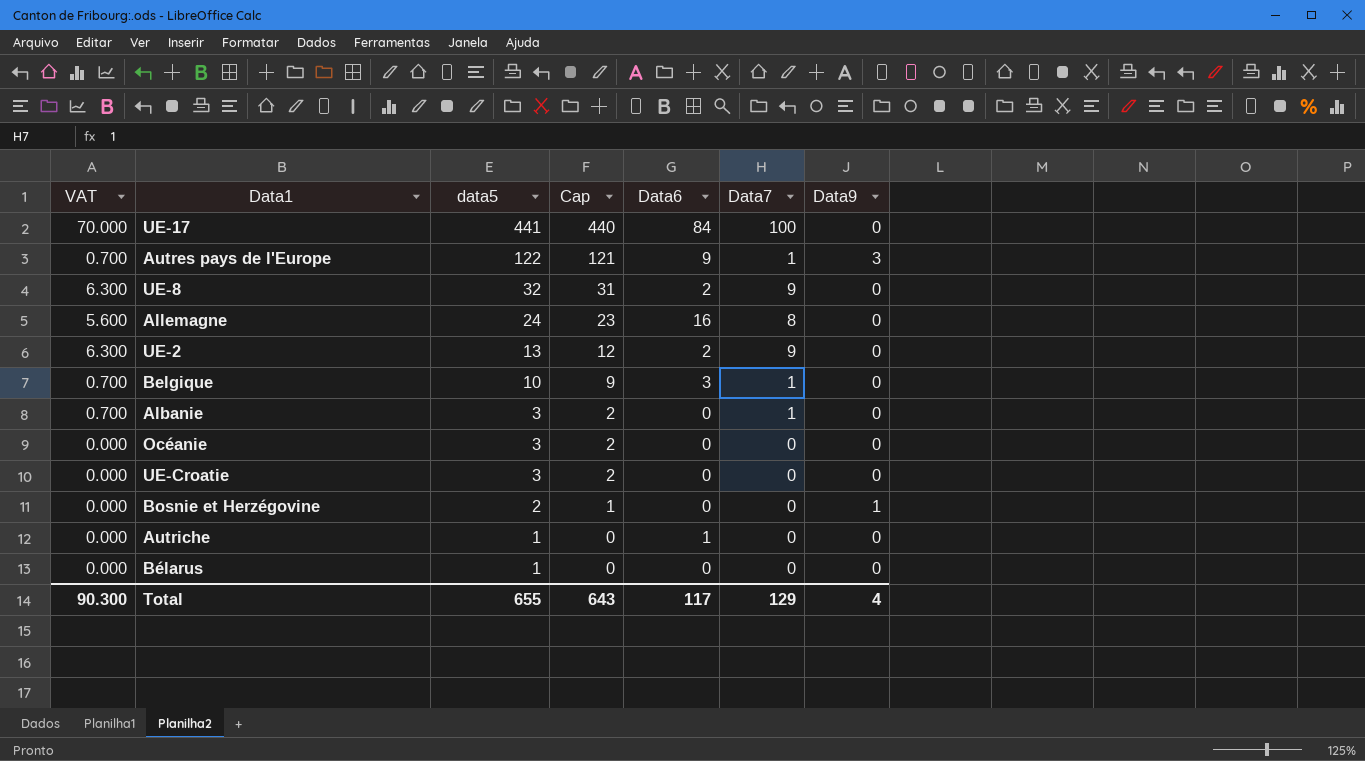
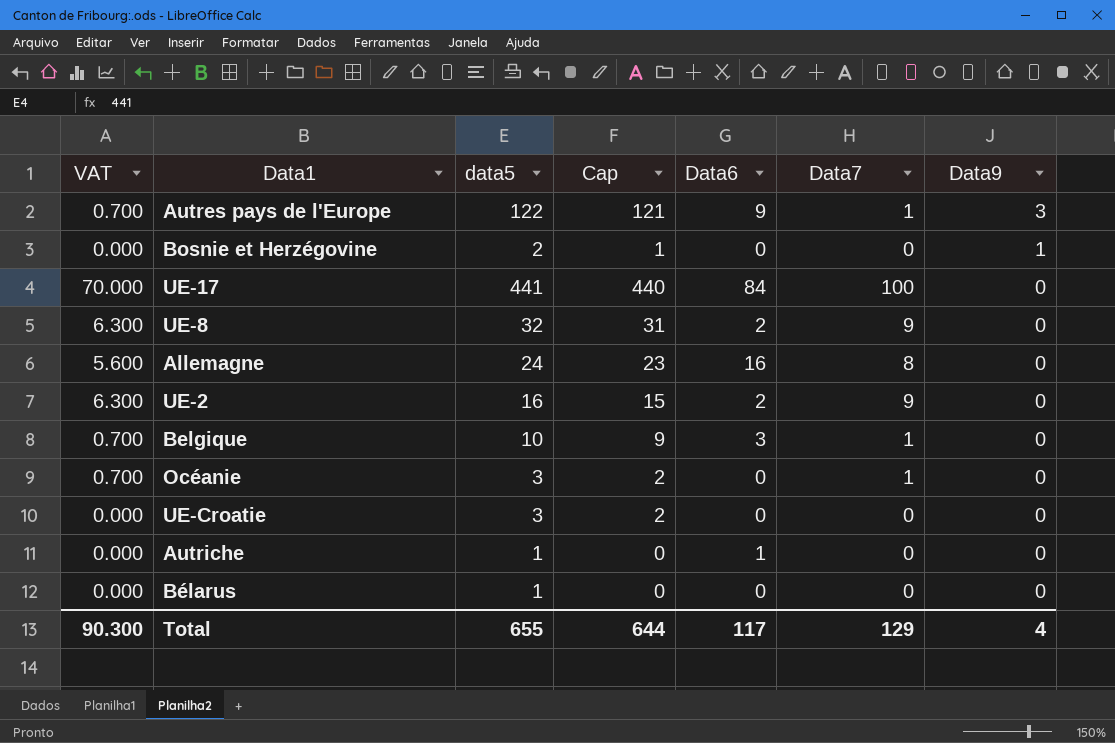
row order: data5 descending -> Data9 descending
row Albanie: 0.700 | 3 | 2 | 0 | 1 | 0 -> none
UE-2 | data5: 13 -> 16
UE-2 | Cap: 12 -> 15
Océanie | VAT: 0.000 -> 0.700
Océanie | Data7: 0 -> 1
Total | Cap: 643 -> 644

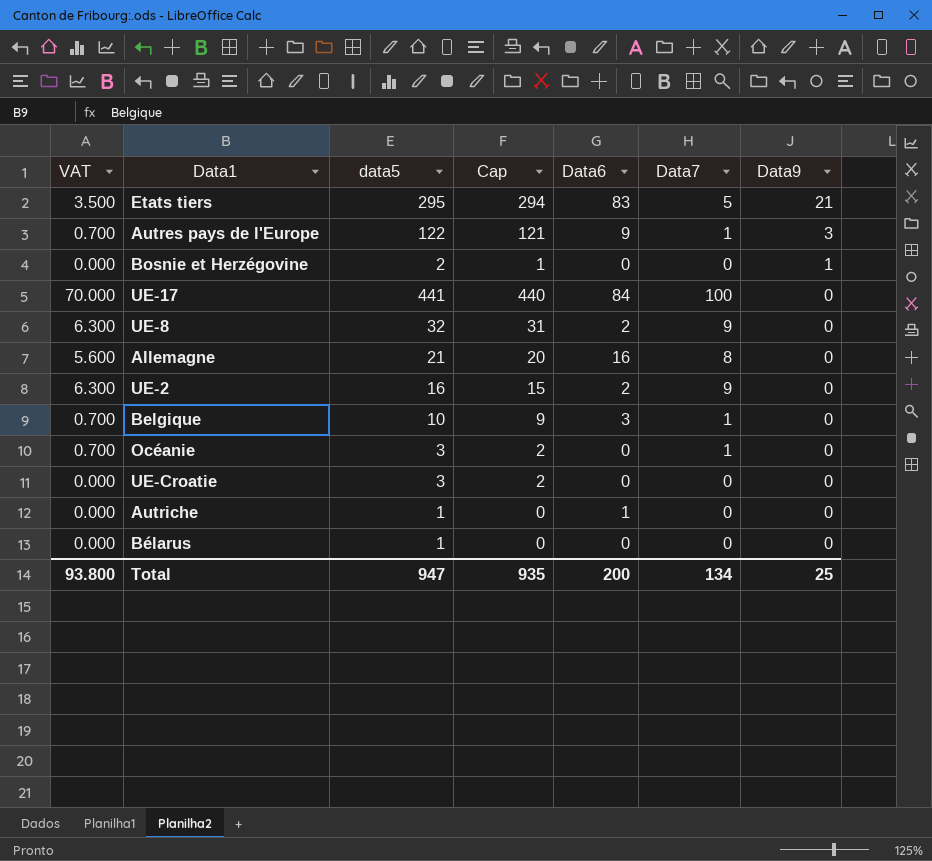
row Etats tiers: none -> 3.500 | 295 | 294 | 83 | 5 | 21
Allemagne | data5: 24 -> 21
Allemagne | Cap: 23 -> 20
Total | VAT: 90.300 -> 93.800
Total | data5: 655 -> 947
Total | Cap: 644 -> 935
Total | Data6: 117 -> 200
Total | Data7: 129 -> 134
Total | Data9: 4 -> 25

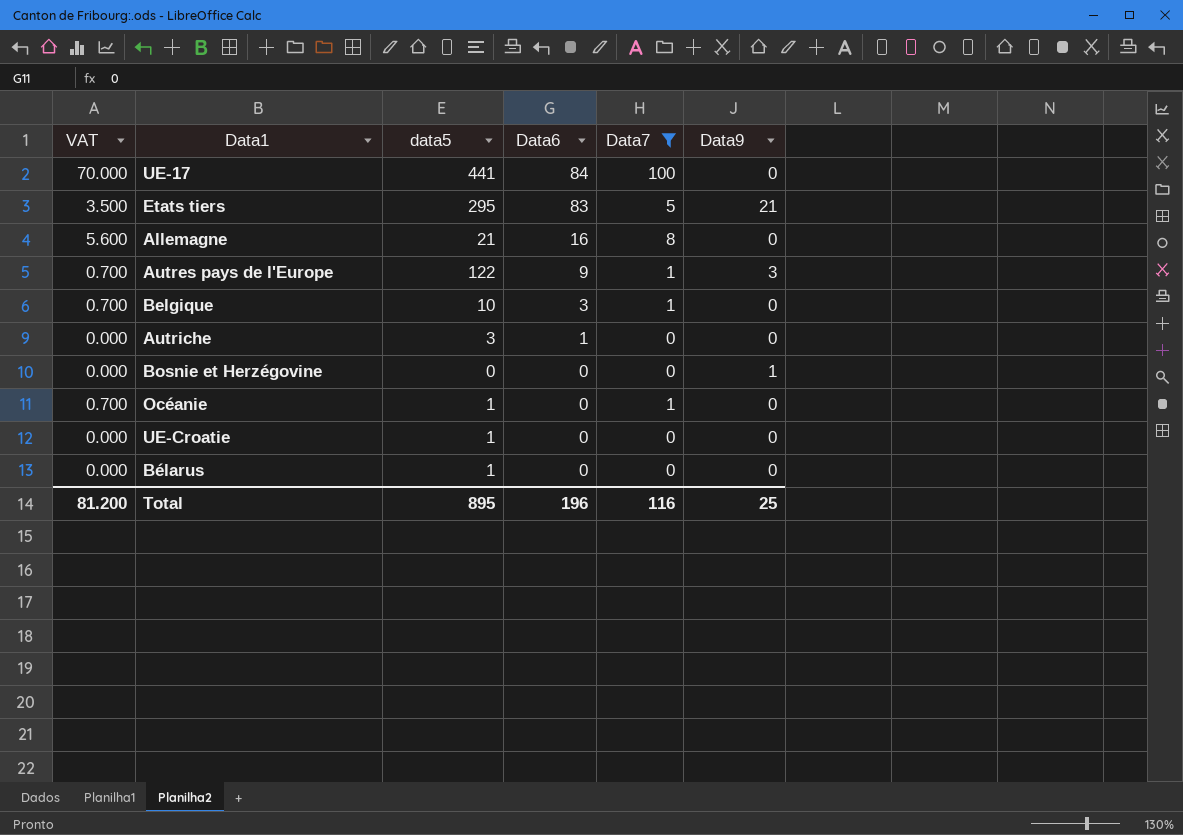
filter: none -> Data7 != 9
row order: Data9 descending -> Data6 descending
column Cap | formula: [data5] - 1 -> none
Autriche | data5: 1 -> 3
Bosnie et Herzégovine | data5: 2 -> 0
Océanie | data5: 3 -> 1
UE-Croatie | data5: 3 -> 1
Total | VAT: 93.800 -> 81.200
Total | data5: 947 -> 895
Total | Data6: 200 -> 196
Total | Data7: 134 -> 116

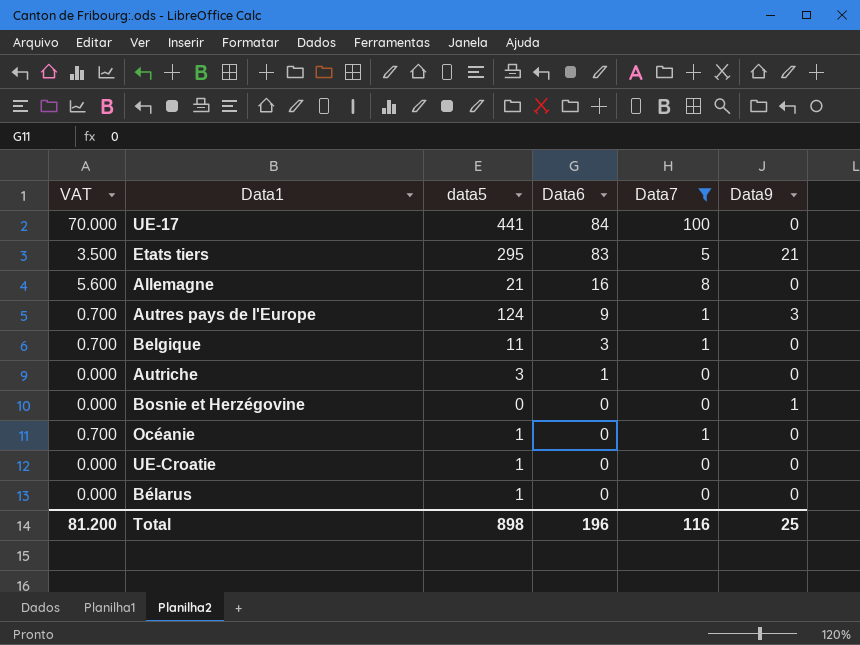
Autres pays de l'Europe | data5: 122 -> 124
Belgique | data5: 10 -> 11
Total | data5: 895 -> 898

